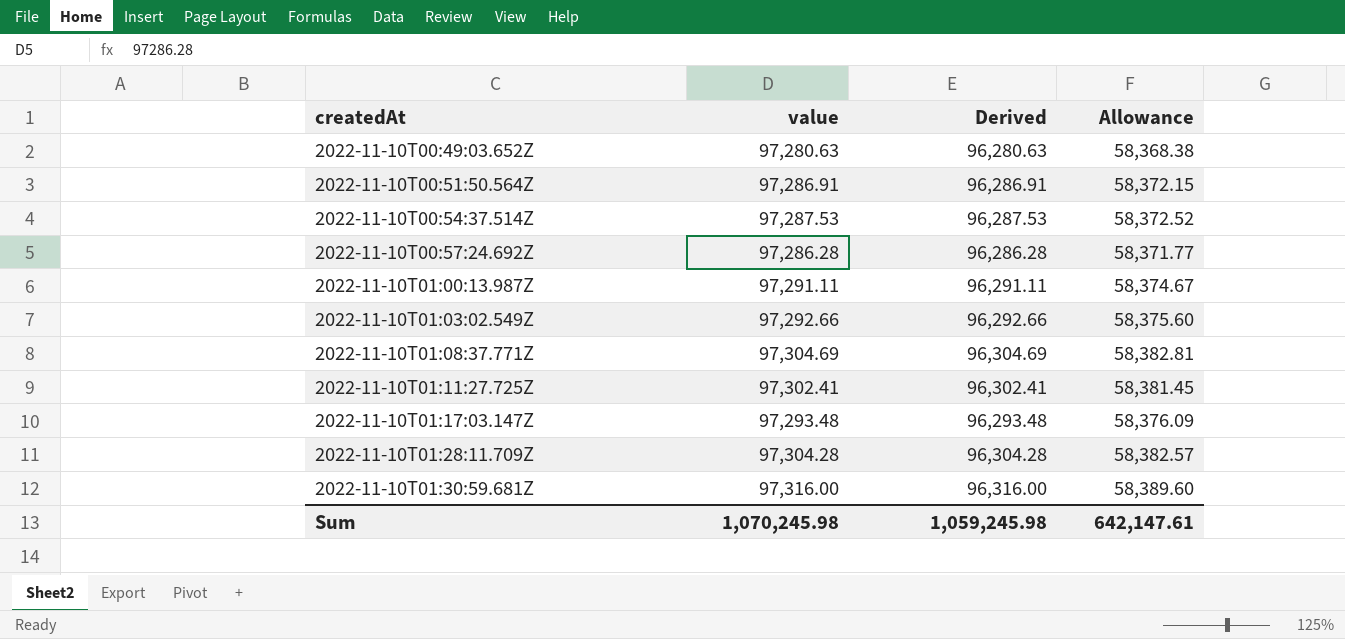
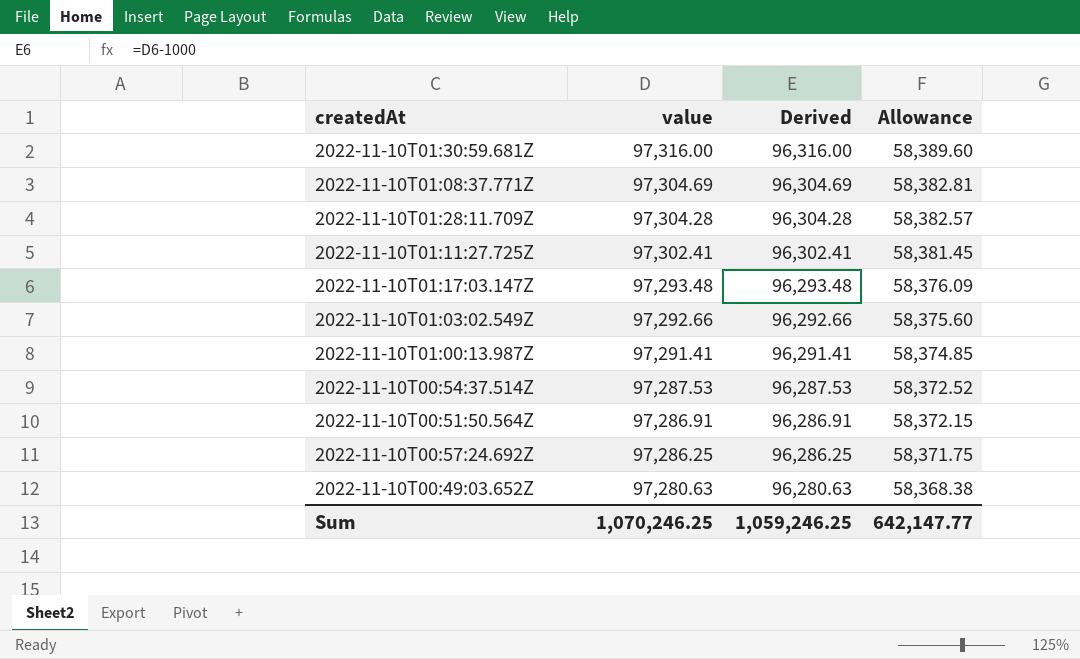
row order: createdAt ascending -> value descending
2022-11-10T01:00:13.987Z | value: 97,291.11 -> 97,291.41
2022-11-10T01:00:13.987Z | Derived: 96,291.11 -> 96,291.41
2022-11-10T01:00:13.987Z | Allowance: 58,374.67 -> 58,374.85
2022-11-10T00:57:24.692Z | value: 97,286.28 -> 97,286.25
2022-11-10T00:57:24.692Z | Derived: 96,286.28 -> 96,286.25
2022-11-10T00:57:24.692Z | Allowance: 58,371.77 -> 58,371.75
Sum | value: 1,070,245.98 -> 1,070,246.25
Sum | Derived: 1,059,245.98 -> 1,059,246.25
Sum | Allowance: 642,147.61 -> 642,147.77

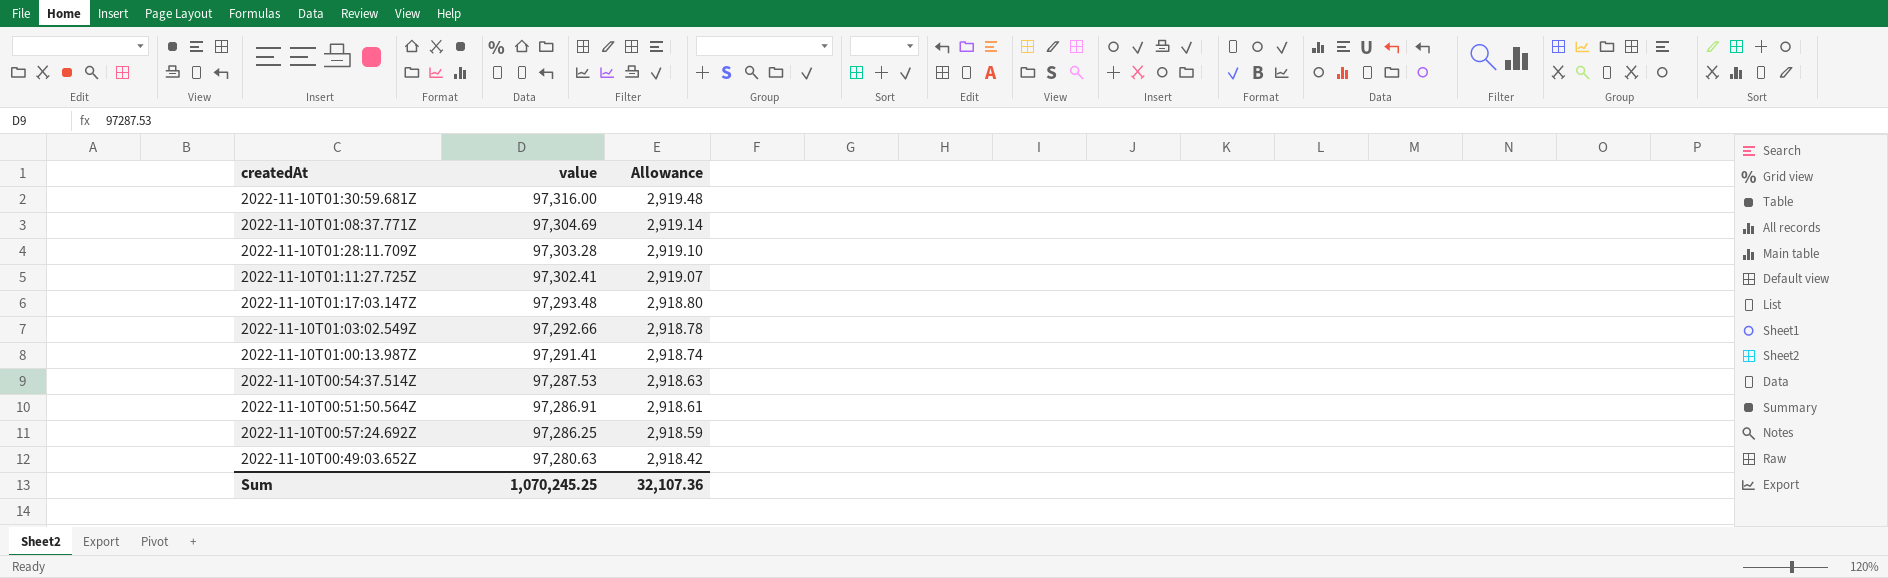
column Derived | formula: [value] - 1000 -> none
column Allowance | formula: [value] * 0.6 -> [value] * 0.03
2022-11-10T01:28:11.709Z | value: 97,304.28 -> 97,303.28
Sum | value: 1,070,246.25 -> 1,070,245.25
Sum | Allowance: 642,147.77 -> 32,107.36

